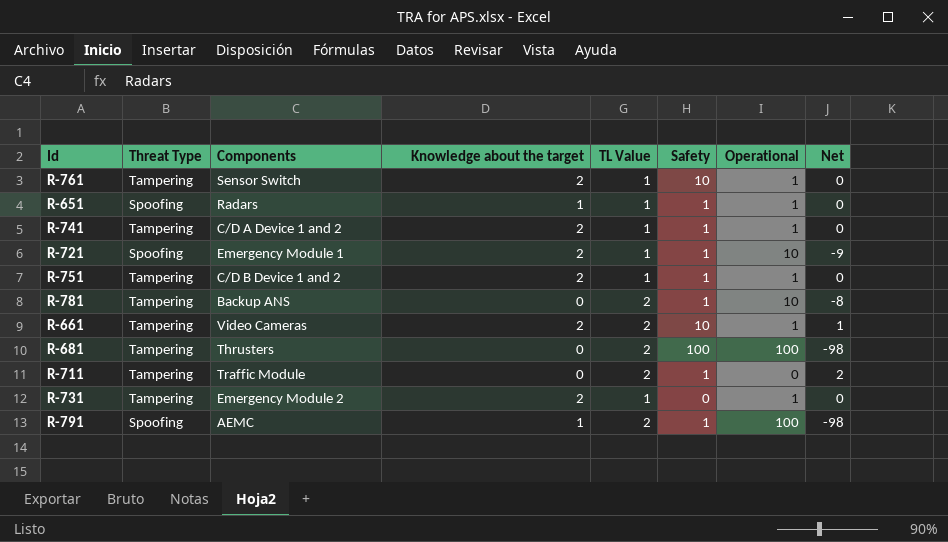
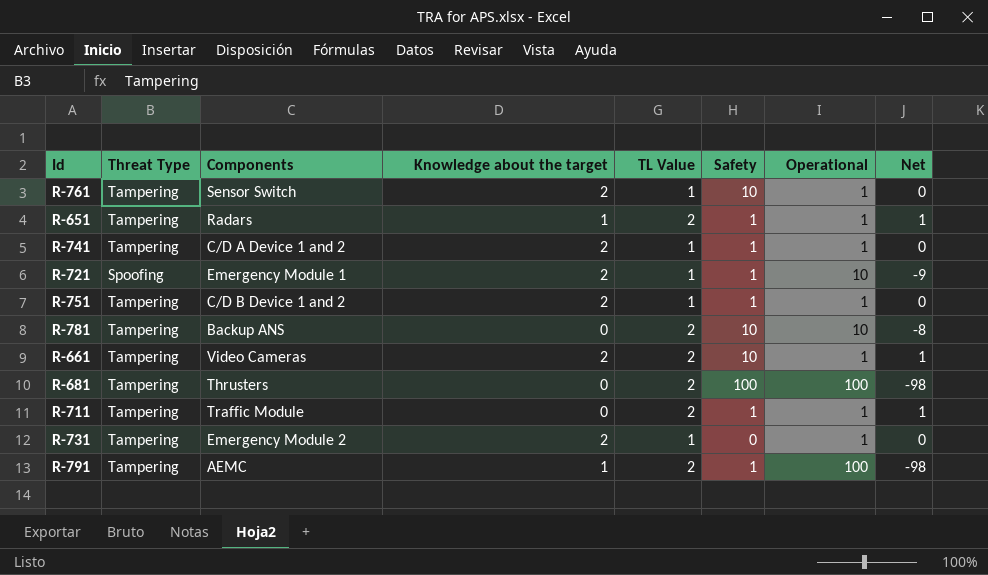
R-651 | Threat Type: Spoofing -> Tampering
R-651 | TL Value: 1 -> 2
R-651 | Net: 0 -> 1
R-781 | Safety: 1 -> 10
R-711 | Operational: 0 -> 1
R-711 | Net: 2 -> 1
R-791 | Threat Type: Spoofing -> Tampering

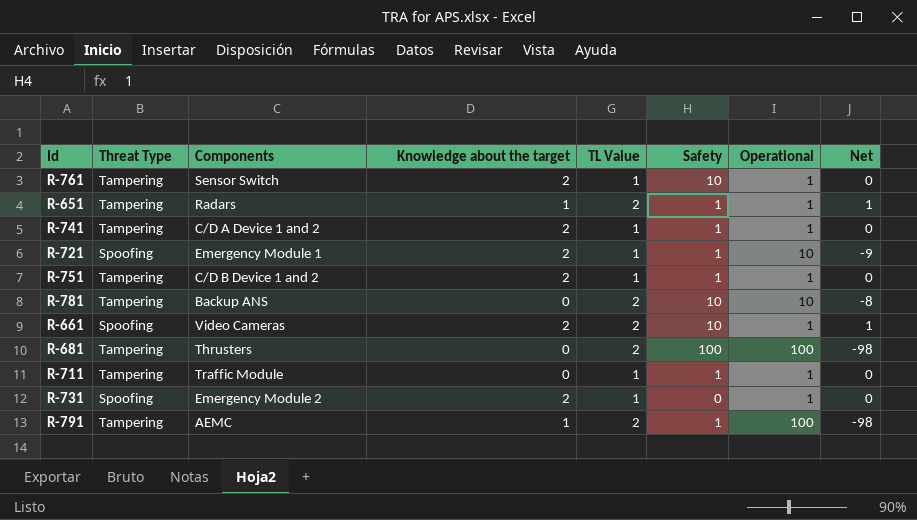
R-661 | Threat Type: Tampering -> Spoofing
R-711 | TL Value: 2 -> 1
R-711 | Net: 1 -> 0
R-731 | Threat Type: Tampering -> Spoofing

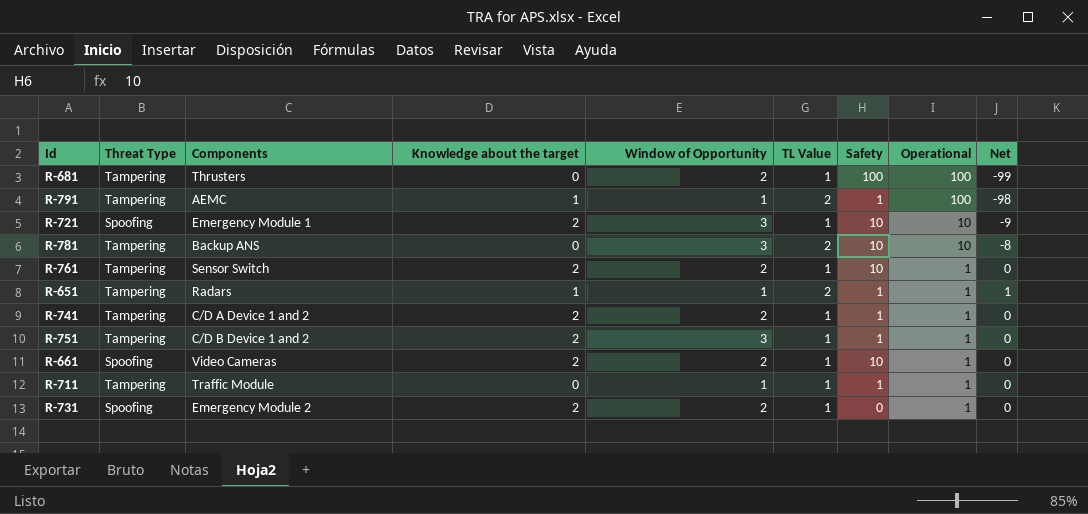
row order: none -> Operational descending
column Window of Opportunity | position: none -> 5
R-681 | TL Value: 2 -> 1
R-681 | Net: -98 -> -99
R-721 | Safety: 1 -> 10
R-661 | TL Value: 2 -> 1
R-661 | Net: 1 -> 0

